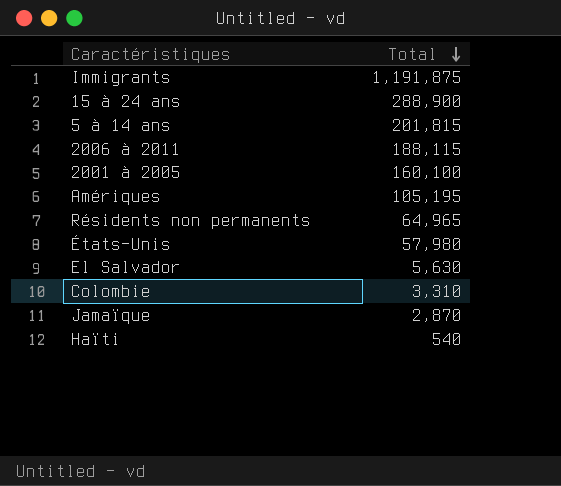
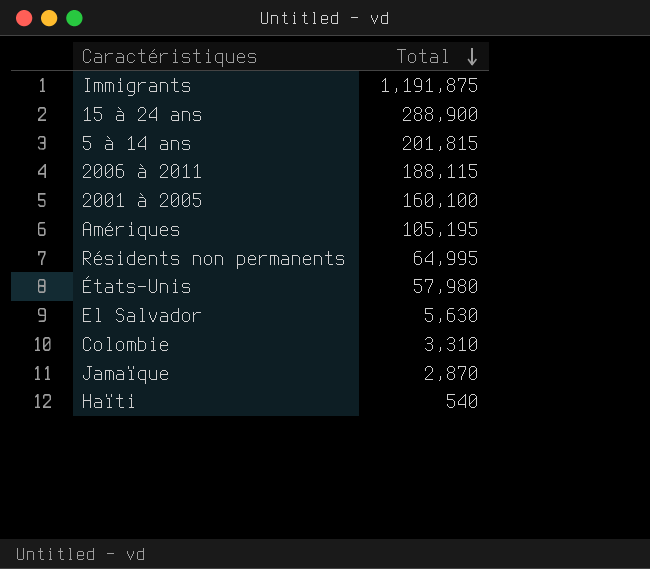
Résidents non permanents | Total: 64,965 -> 64,995

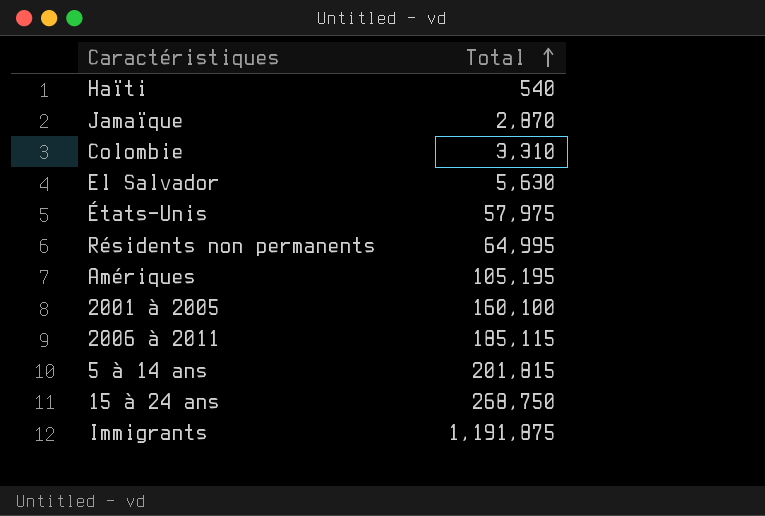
row order: Total descending -> Total ascending
États-Unis | Total: 57,980 -> 57,975
2006 à 2011 | Total: 188,115 -> 185,115
15 à 24 ans | Total: 288,900 -> 268,750

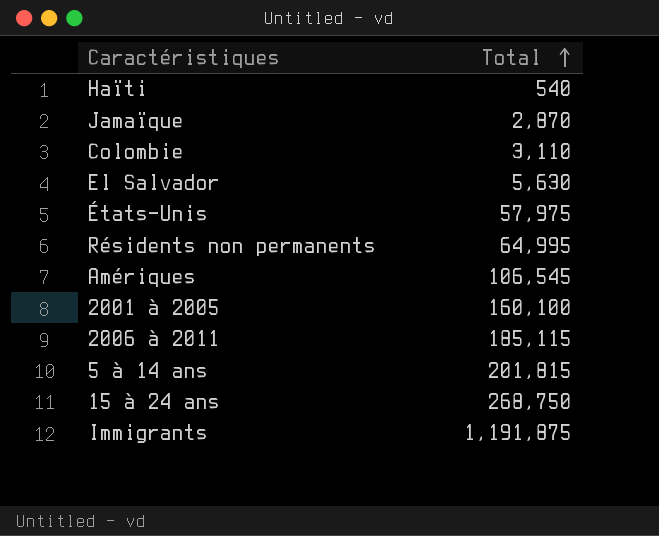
Colombie | Total: 3,310 -> 3,110
Amériques | Total: 105,195 -> 106,545

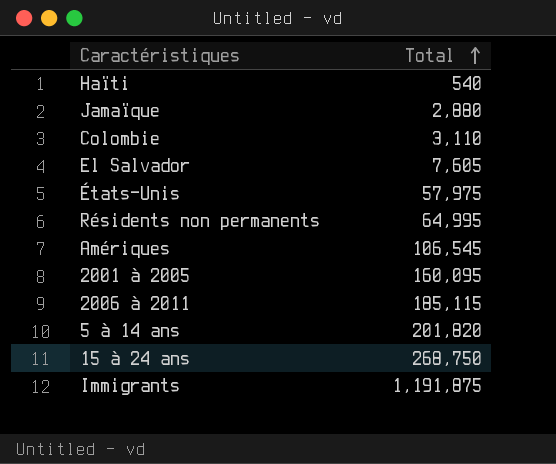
Jamaïque | Total: 2,870 -> 2,880
El Salvador | Total: 5,630 -> 7,605
2001 à 2005 | Total: 160,100 -> 160,095
5 à 14 ans | Total: 201,815 -> 201,820

